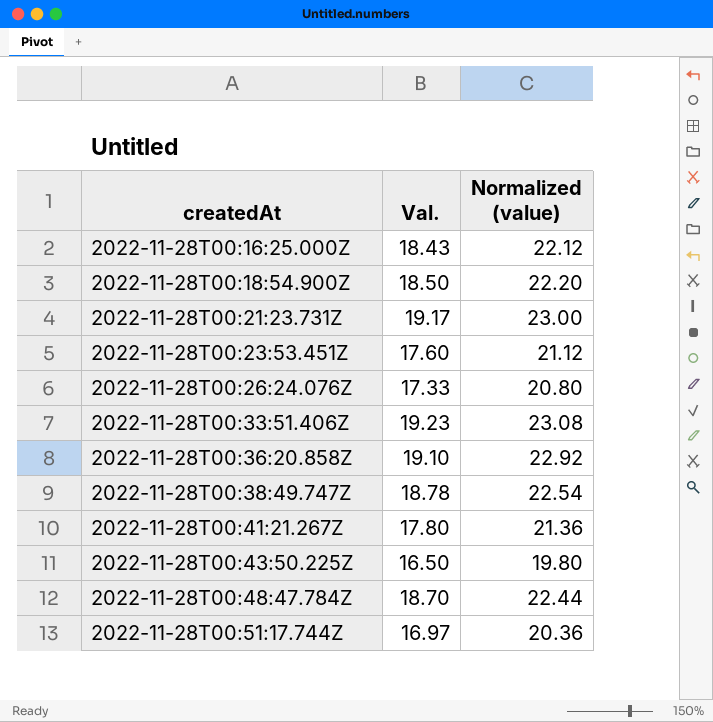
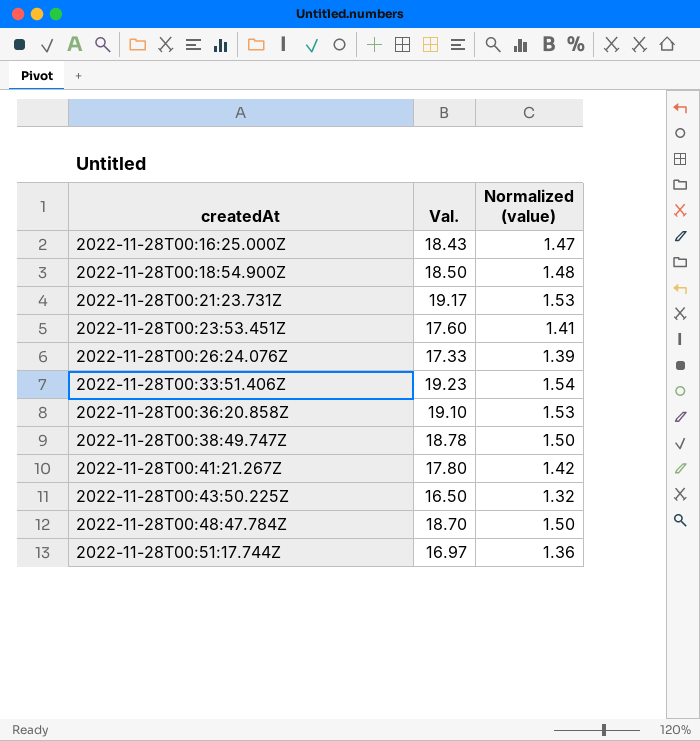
column Normalized (value) | formula: [Val.] * 1.2 -> [Val.] * 0.08

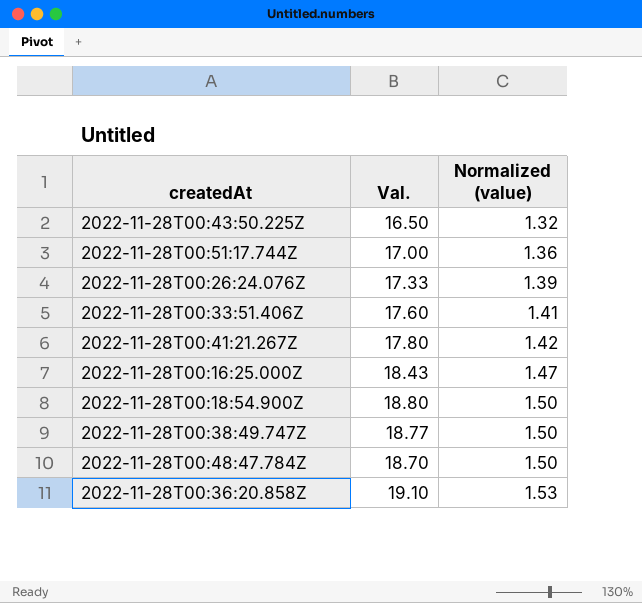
row order: createdAt ascending -> Normalized (value) ascending
row 2022-11-28T00:21:23.731Z: 19.17 | 1.53 -> none
row 2022-11-28T00:23:53.451Z: 17.60 | 1.41 -> none
2022-11-28T00:51:17.744Z | Val.: 16.97 -> 17.00
2022-11-28T00:33:51.406Z | Val.: 19.23 -> 17.60
2022-11-28T00:33:51.406Z | Normalized (value): 1.54 -> 1.41
2022-11-28T00:18:54.900Z | Val.: 18.50 -> 18.80
2022-11-28T00:18:54.900Z | Normalized (value): 1.48 -> 1.50
2022-11-28T00:38:49.747Z | Val.: 18.78 -> 18.77

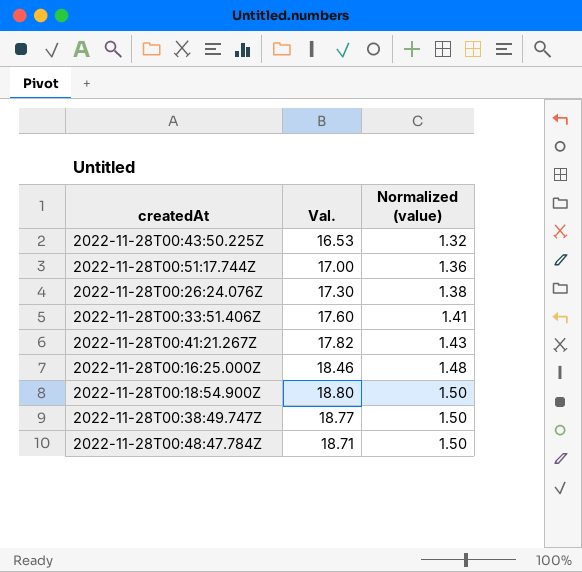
row 2022-11-28T00:36:20.858Z: 19.10 | 1.53 -> none
2022-11-28T00:43:50.225Z | Val.: 16.50 -> 16.53
2022-11-28T00:26:24.076Z | Val.: 17.33 -> 17.30
2022-11-28T00:26:24.076Z | Normalized (value): 1.39 -> 1.38
2022-11-28T00:41:21.267Z | Val.: 17.80 -> 17.82
2022-11-28T00:41:21.267Z | Normalized (value): 1.42 -> 1.43
2022-11-28T00:16:25.000Z | Val.: 18.43 -> 18.46
2022-11-28T00:16:25.000Z | Normalized (value): 1.47 -> 1.48
2022-11-28T00:48:47.784Z | Val.: 18.70 -> 18.71

